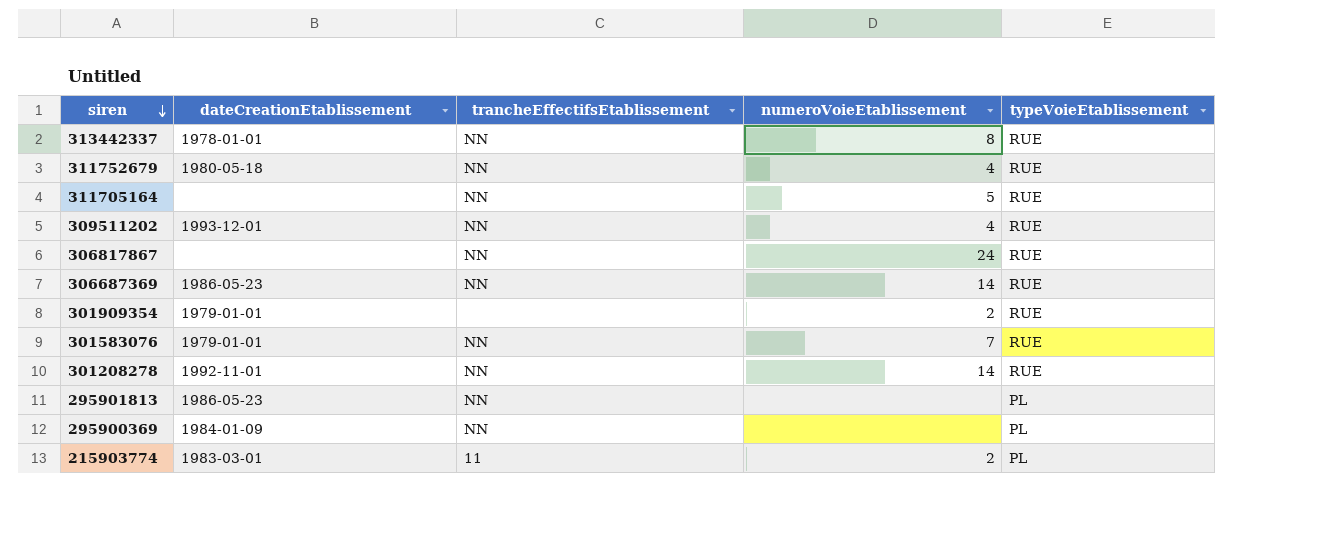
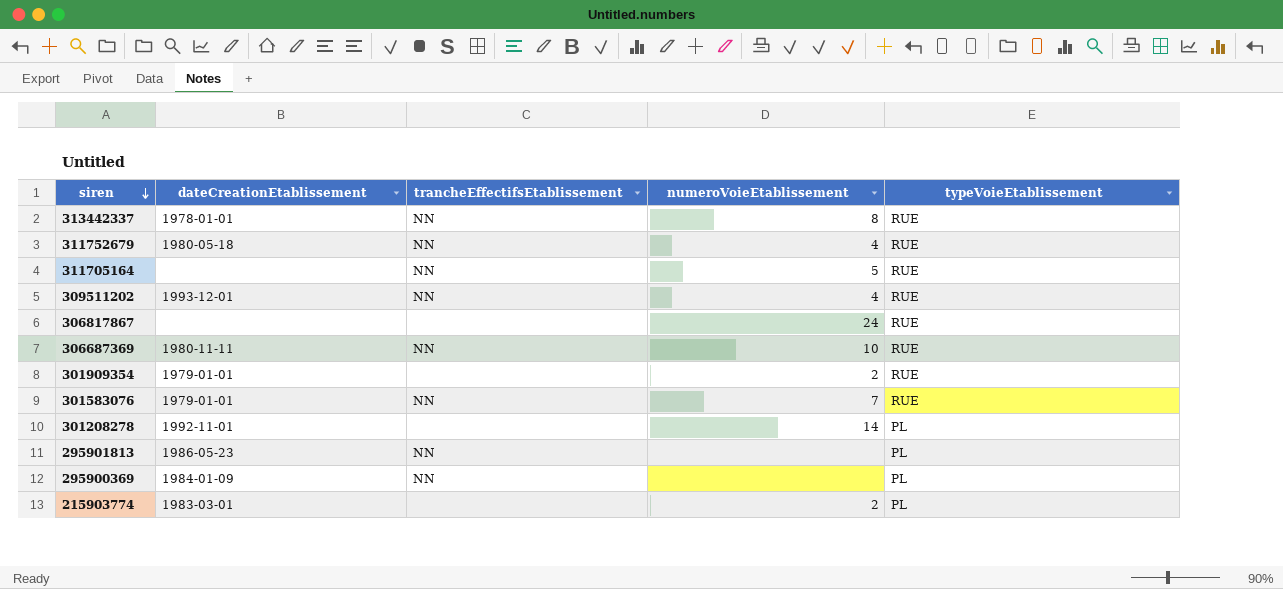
306817867 | trancheEffectifsEtablissement: NN -> none
306687369 | dateCreationEtablissement: 1986-05-23 -> 1980-11-11
306687369 | numeroVoieEtablissement: 14 -> 10
301208278 | trancheEffectifsEtablissement: NN -> none
301208278 | typeVoieEtablissement: RUE -> PL
215903774 | trancheEffectifsEtablissement: 11 -> none

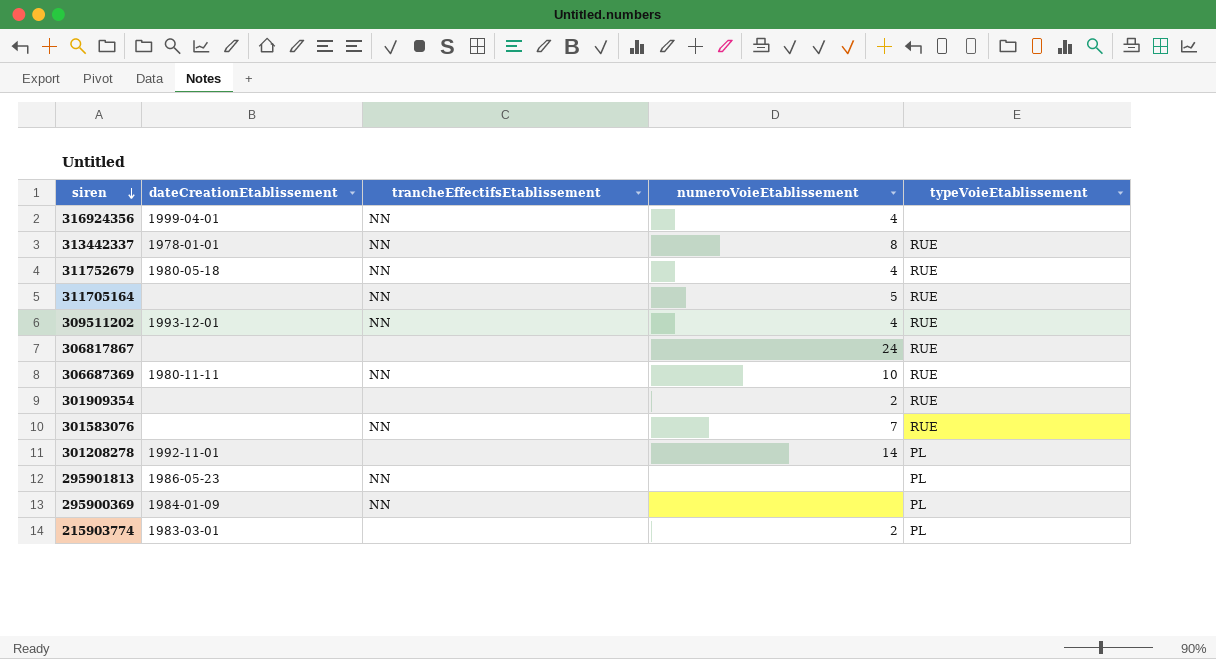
row 316924356: none -> 1999-04-01 | NN | 4 | none
301909354 | dateCreationEtablissement: 1979-01-01 -> none
301583076 | dateCreationEtablissement: 1979-01-01 -> none

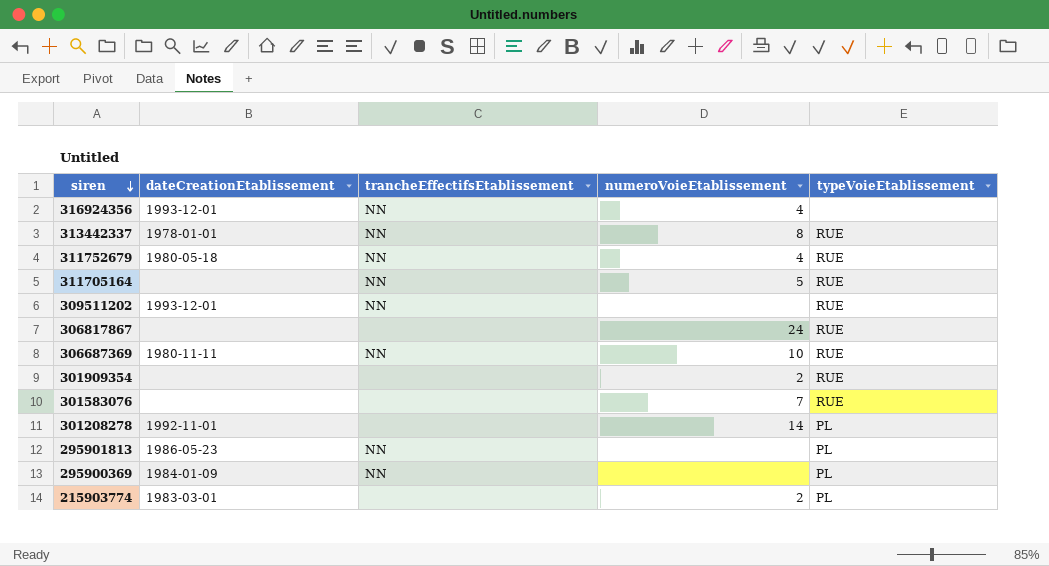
316924356 | dateCreationEtablissement: 1999-04-01 -> 1993-12-01
309511202 | numeroVoieEtablissement: 4 -> none
301583076 | trancheEffectifsEtablissement: NN -> none

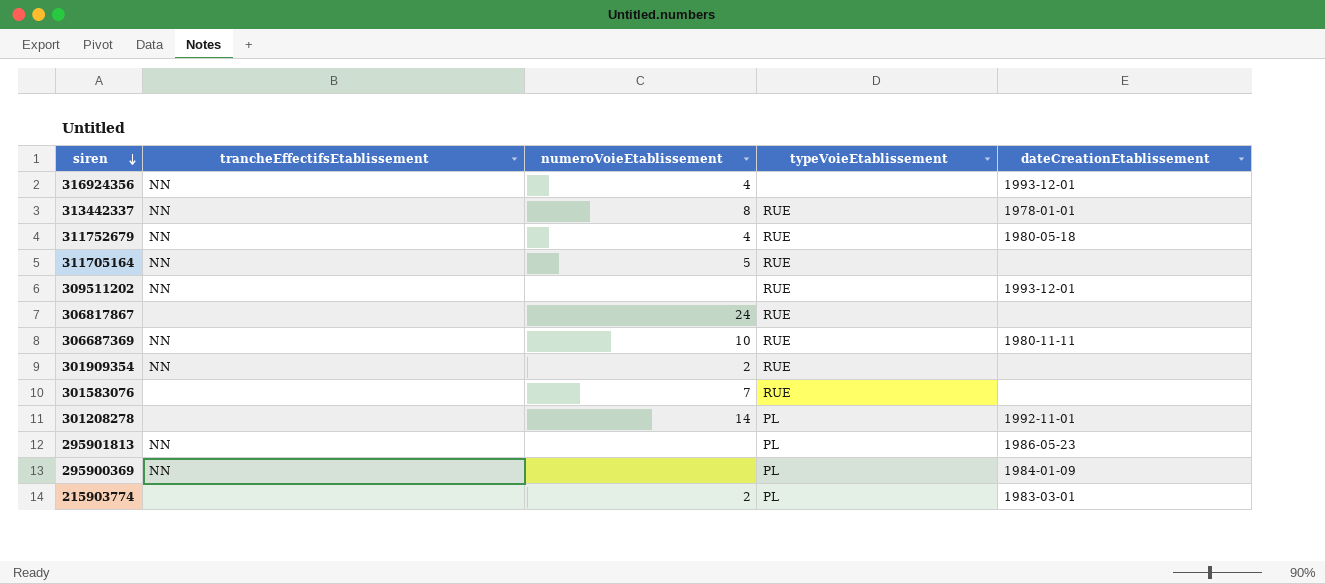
column dateCreationEtablissement | position: 2 -> 5
301909354 | trancheEffectifsEtablissement: none -> NN

